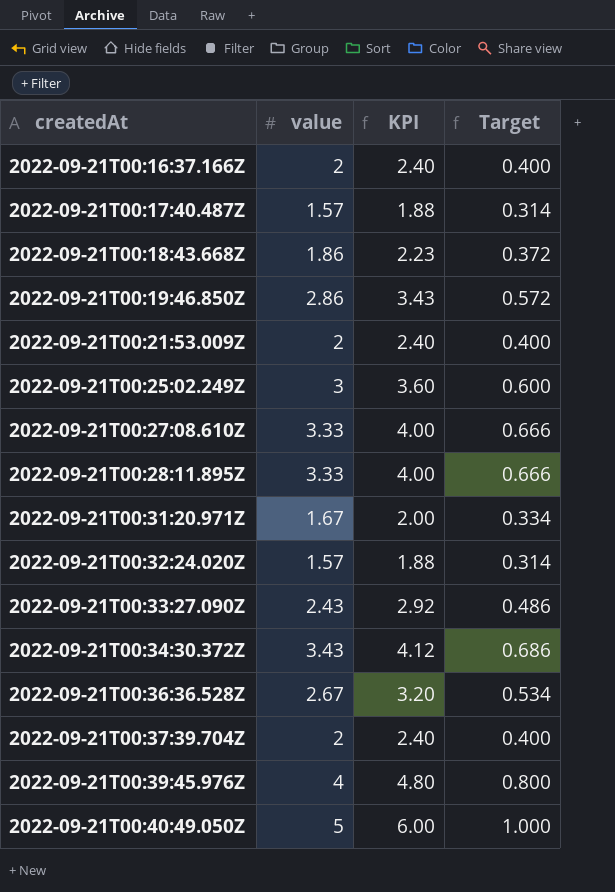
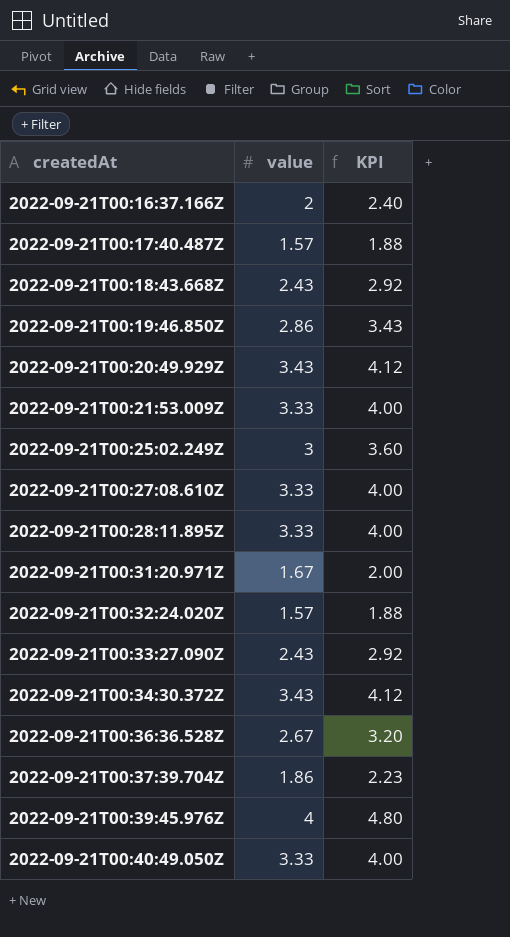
column Target | formula: [value] * 0.2 -> none
2022-09-21T00:18:43.668Z | value: 1.86 -> 2.43
2022-09-21T00:18:43.668Z | KPI: 2.23 -> 2.92
row 2022-09-21T00:20:49.929Z: none -> 3.43 | 4.12
2022-09-21T00:21:53.009Z | value: 2 -> 3.33
2022-09-21T00:21:53.009Z | KPI: 2.40 -> 4.00
2022-09-21T00:37:39.704Z | value: 2 -> 1.86
2022-09-21T00:37:39.704Z | KPI: 2.40 -> 2.23
2022-09-21T00:40:49.050Z | value: 5 -> 3.33
2022-09-21T00:40:49.050Z | KPI: 6.00 -> 4.00

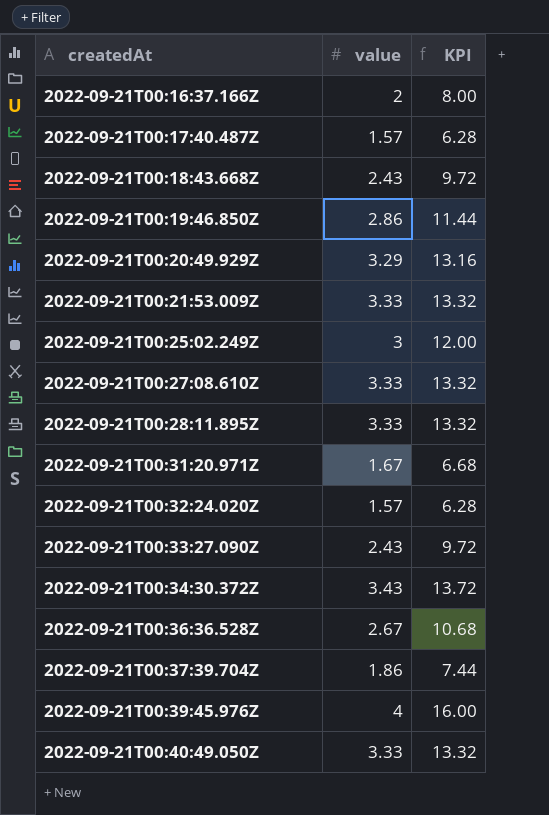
column KPI | formula: [value] * 1.2 -> [value] * 4
2022-09-21T00:20:49.929Z | value: 3.43 -> 3.29

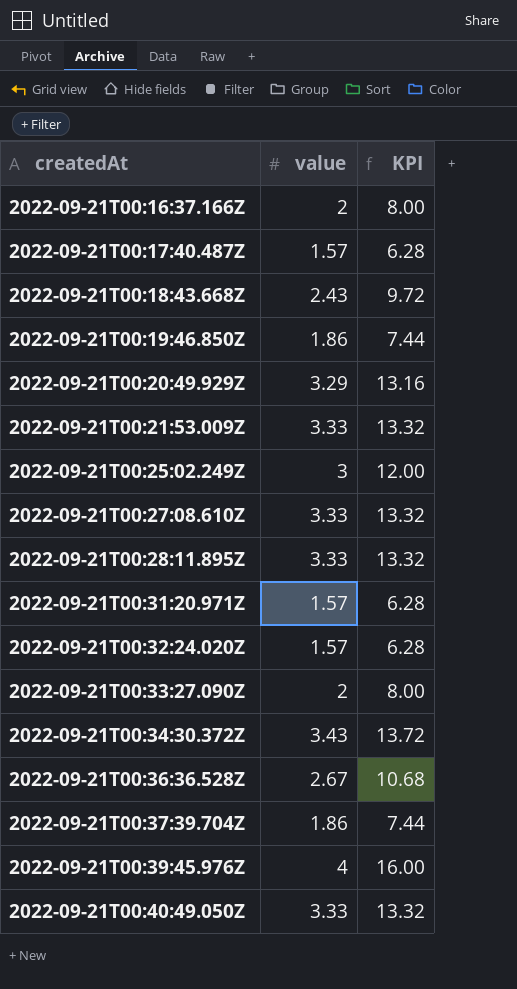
2022-09-21T00:19:46.850Z | value: 2.86 -> 1.86
2022-09-21T00:19:46.850Z | KPI: 11.44 -> 7.44
2022-09-21T00:31:20.971Z | value: 1.67 -> 1.57
2022-09-21T00:31:20.971Z | KPI: 6.68 -> 6.28
2022-09-21T00:33:27.090Z | value: 2.43 -> 2
2022-09-21T00:33:27.090Z | KPI: 9.72 -> 8.00

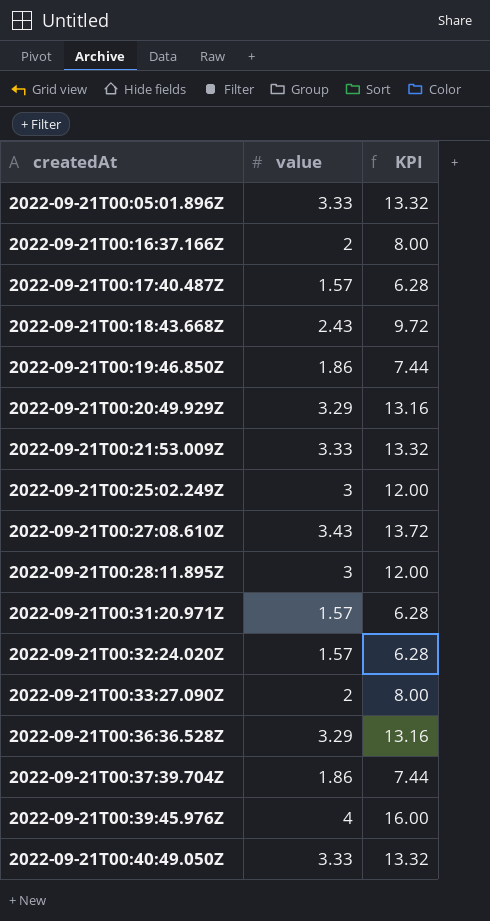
row 2022-09-21T00:34:30.372Z: 3.43 | 13.72 -> none
row 2022-09-21T00:05:01.896Z: none -> 3.33 | 13.32
2022-09-21T00:27:08.610Z | value: 3.33 -> 3.43
2022-09-21T00:27:08.610Z | KPI: 13.32 -> 13.72
2022-09-21T00:28:11.895Z | value: 3.33 -> 3
2022-09-21T00:28:11.895Z | KPI: 13.32 -> 12.00
2022-09-21T00:36:36.528Z | value: 2.67 -> 3.29
2022-09-21T00:36:36.528Z | KPI: 10.68 -> 13.16

